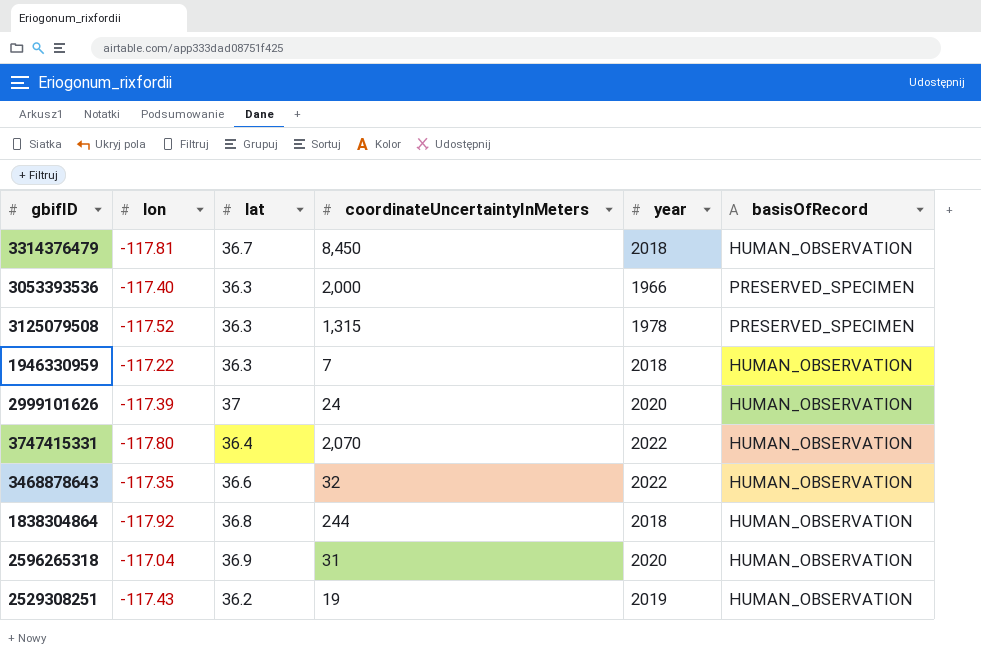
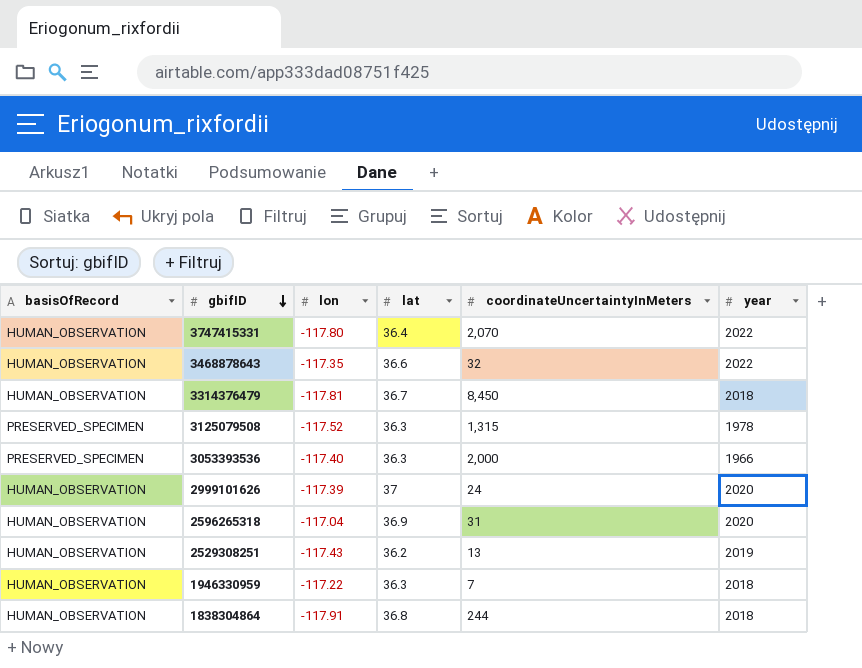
row order: none -> gbifID descending
column basisOfRecord | position: 6 -> 1
2529308251 | coordinateUncertaintyInMeters: 19 -> 13
1838304864 | lon: -117.92 -> -117.91

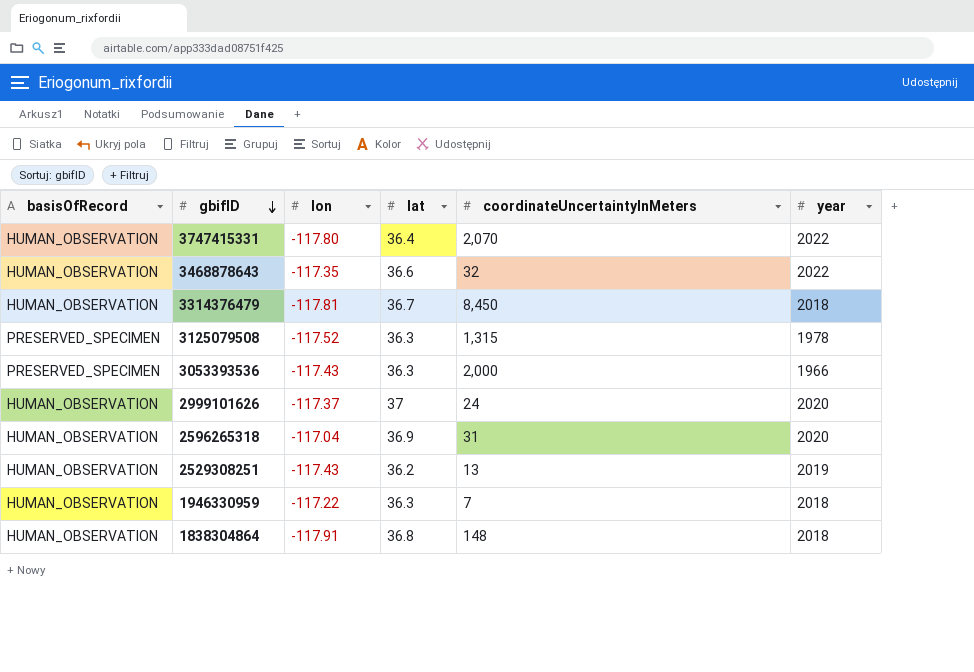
3053393536 | lon: -117.40 -> -117.43
2999101626 | lon: -117.39 -> -117.37
1838304864 | coordinateUncertaintyInMeters: 244 -> 148

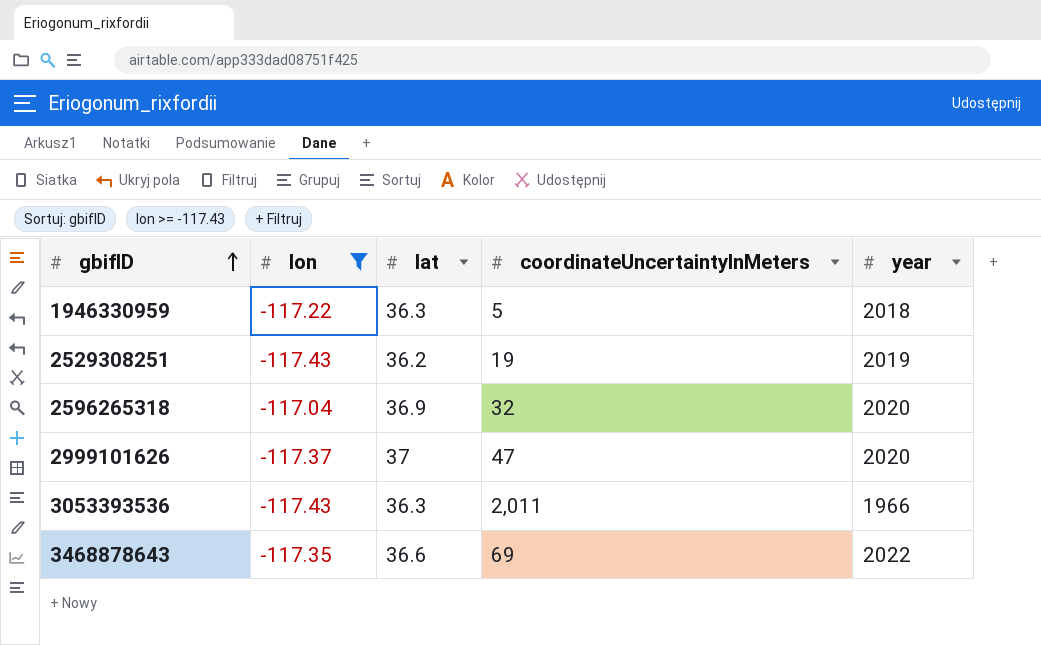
filter: none -> lon >= -117.43
row order: gbifID descending -> gbifID ascending
column basisOfRecord | position: 1 -> none
1946330959 | coordinateUncertaintyInMeters: 7 -> 5
2529308251 | coordinateUncertaintyInMeters: 13 -> 19
2596265318 | coordinateUncertaintyInMeters: 31 -> 32
2999101626 | coordinateUncertaintyInMeters: 24 -> 47
3053393536 | coordinateUncertaintyInMeters: 2,000 -> 2,011
3468878643 | coordinateUncertaintyInMeters: 32 -> 69

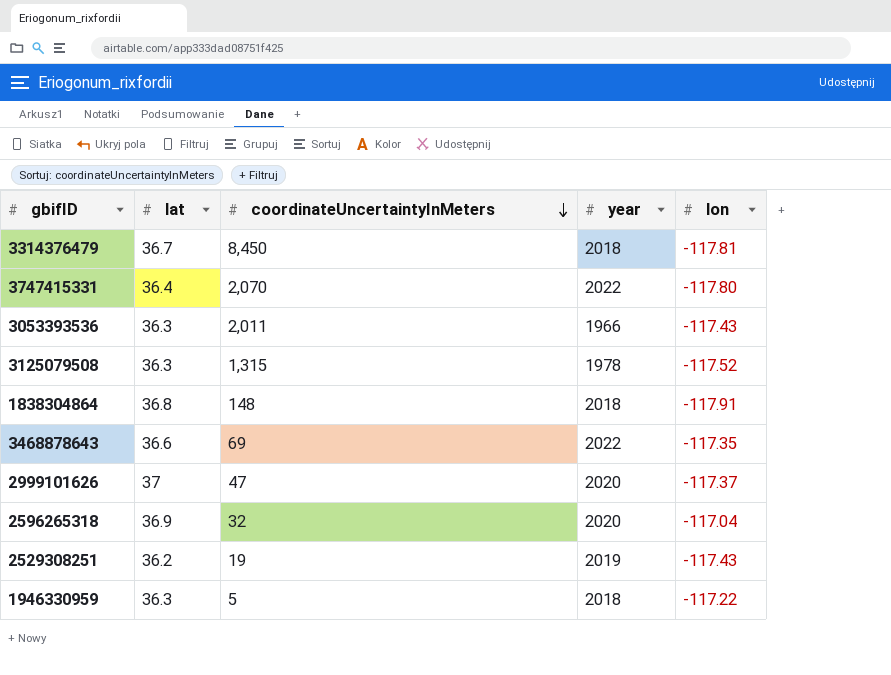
filter: lon >= -117.43 -> none
row order: gbifID ascending -> coordinateUncertaintyInMeters descending
column lon | position: 2 -> 5

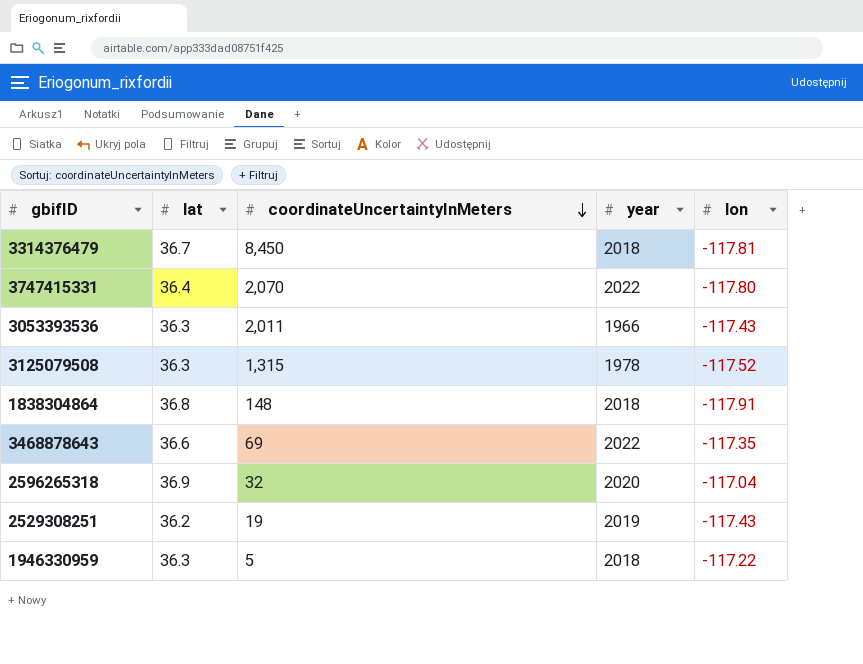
row 2999101626: 37 | 47 | 2020 | -117.37 -> none

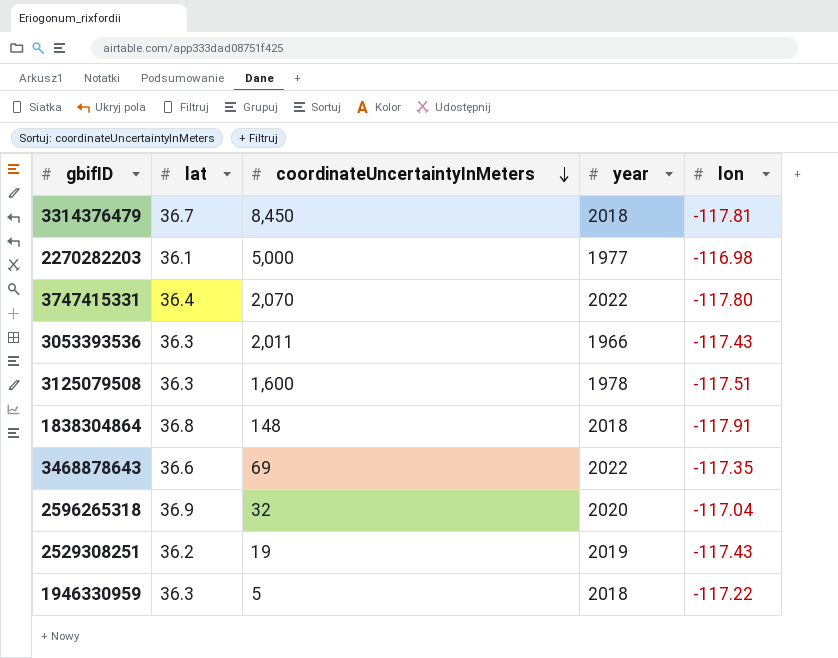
row 2270282203: none -> 36.1 | 5,000 | 1977 | -116.98
3125079508 | coordinateUncertaintyInMeters: 1,315 -> 1,600
3125079508 | lon: -117.52 -> -117.51

